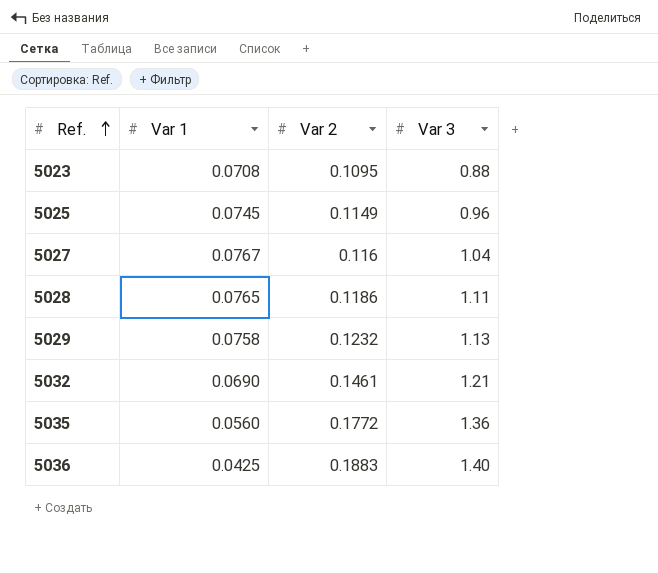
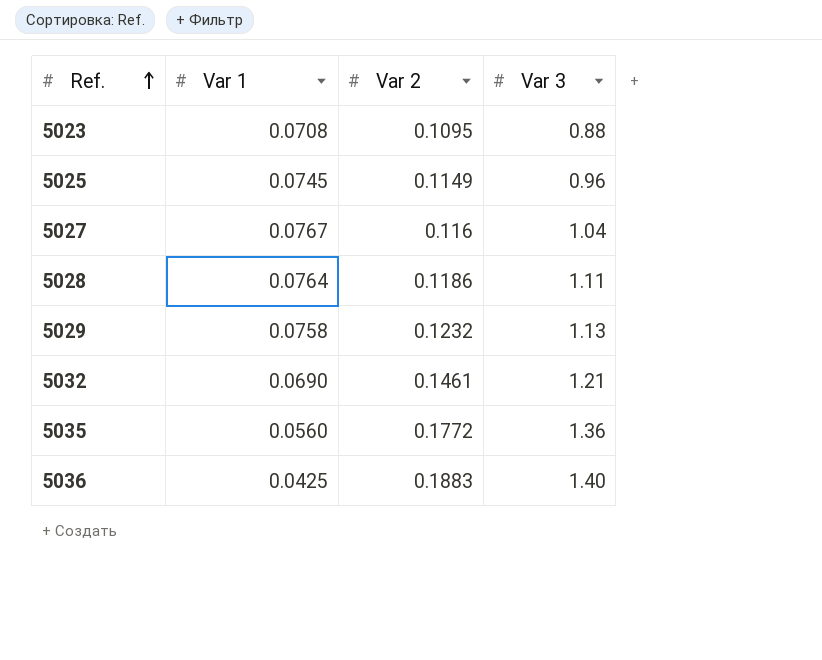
5028 | Var 1: 0.0765 -> 0.0764

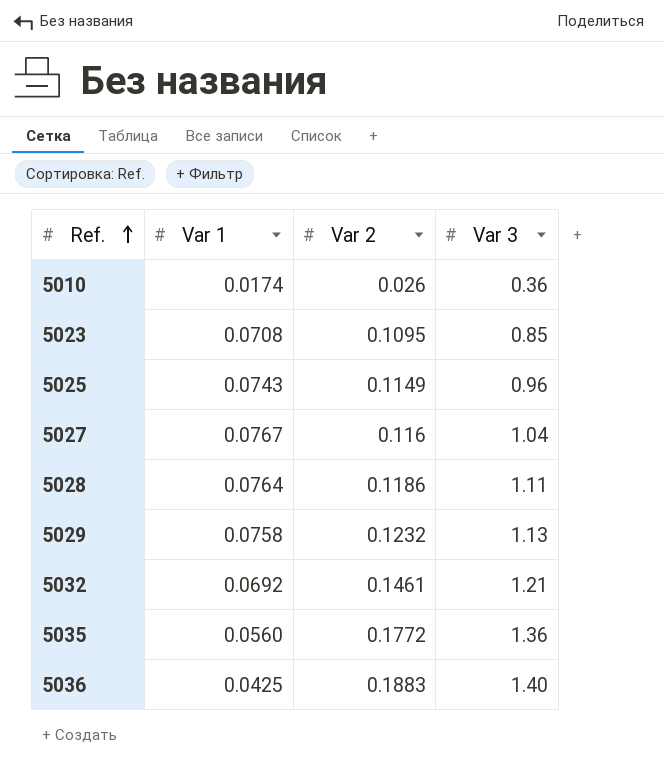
row 5010: none -> 0.0174 | 0.026 | 0.36
5023 | Var 3: 0.88 -> 0.85
5025 | Var 1: 0.0745 -> 0.0743
5032 | Var 1: 0.0690 -> 0.0692

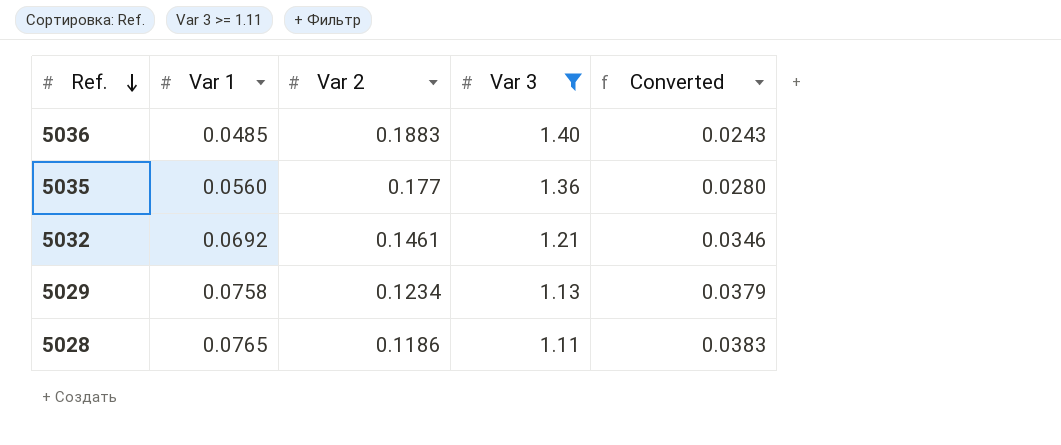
filter: none -> Var 3 >= 1.11
row order: Ref. ascending -> Ref. descending
column Converted | formula: none -> [Var 1] * 0.5
5036 | Var 1: 0.0425 -> 0.0485
5035 | Var 2: 0.1772 -> 0.177
5029 | Var 2: 0.1232 -> 0.1234
5028 | Var 1: 0.0764 -> 0.0765

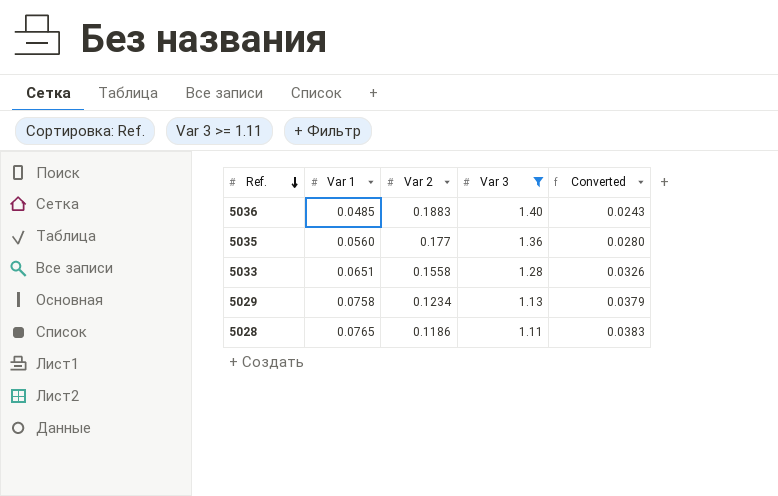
row 5032: 0.0692 | 0.1461 | 1.21 | 0.0346 -> none
row 5033: none -> 0.0651 | 0.1558 | 1.28 | 0.0326

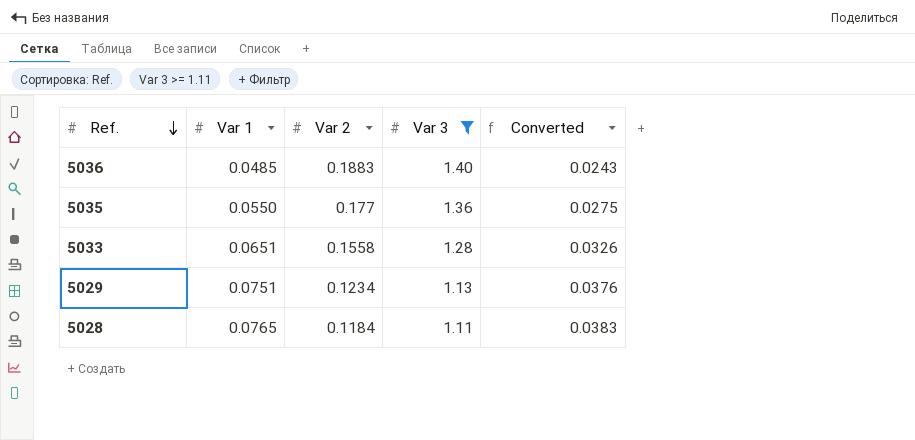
5035 | Var 1: 0.0560 -> 0.0550
5035 | Converted: 0.0280 -> 0.0275
5029 | Var 1: 0.0758 -> 0.0751
5029 | Converted: 0.0379 -> 0.0376
5028 | Var 2: 0.1186 -> 0.1184

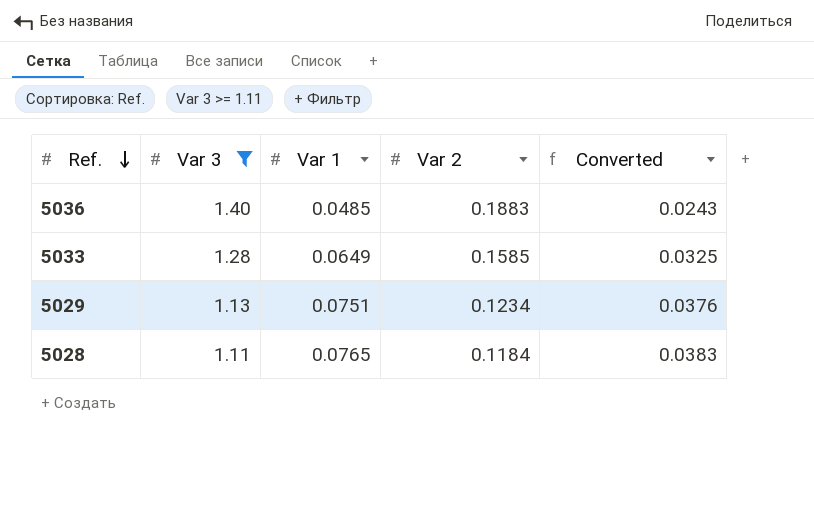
column Var 3 | position: 4 -> 2
row 5035: 0.0550 | 0.177 | 1.36 | 0.0275 -> none
5033 | Var 1: 0.0651 -> 0.0649
5033 | Var 2: 0.1558 -> 0.1585
5033 | Converted: 0.0326 -> 0.0325

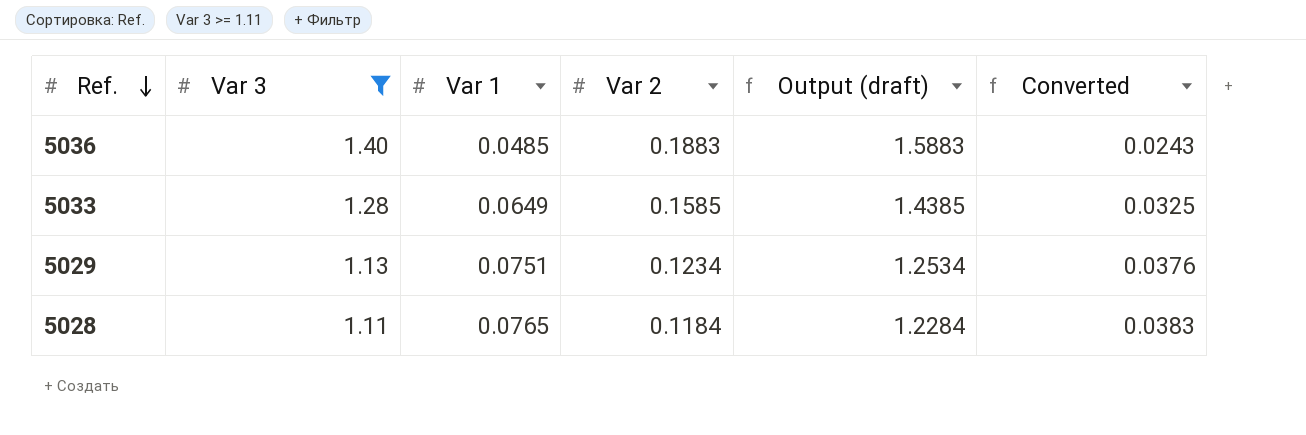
column Output (draft) | formula: none -> [Var 3] + [Var 2]

